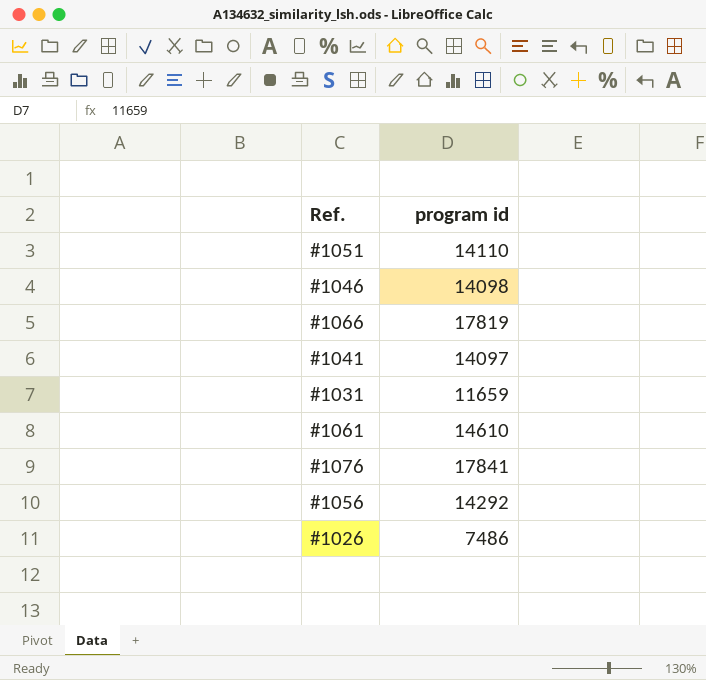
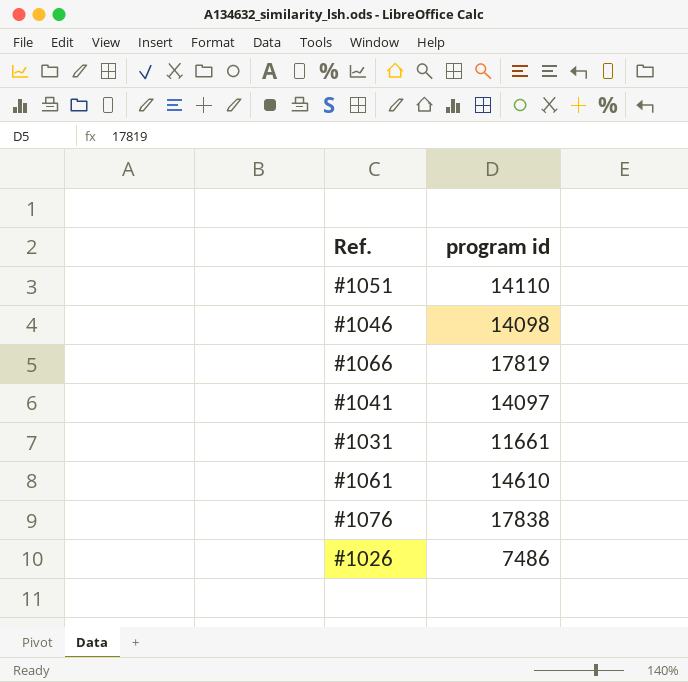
row #1056: 14292 -> none
#1031 | program id: 11659 -> 11661
#1076 | program id: 17841 -> 17838

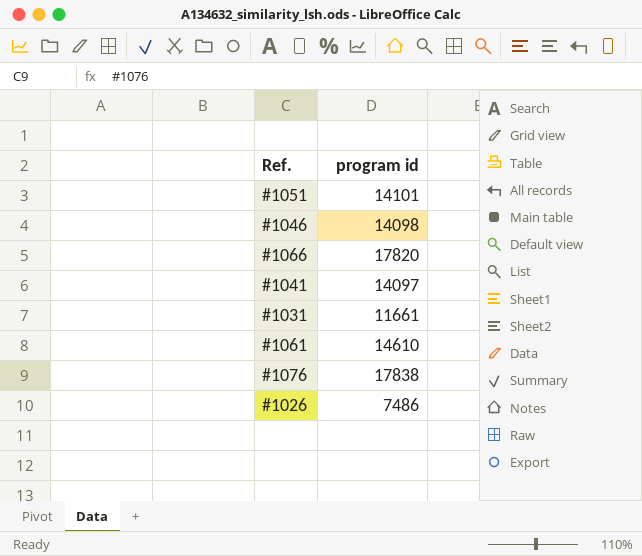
#1051 | program id: 14110 -> 14101
#1066 | program id: 17819 -> 17820

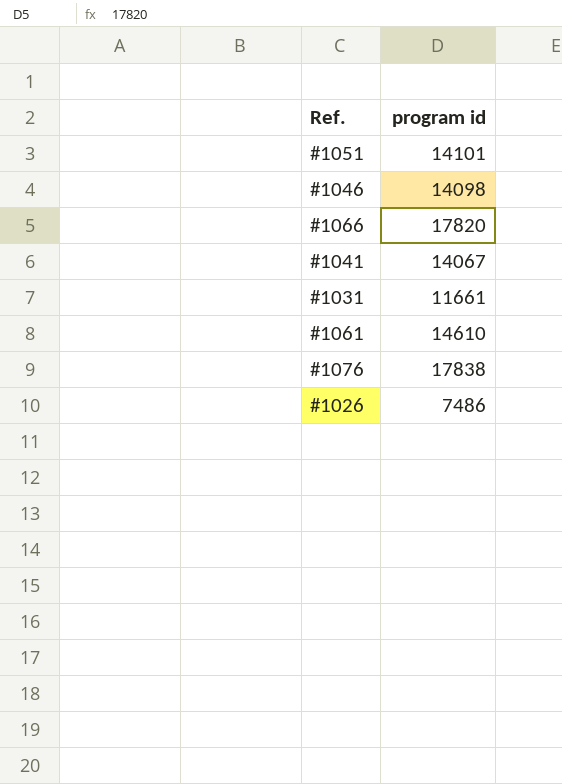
#1041 | program id: 14097 -> 14067

